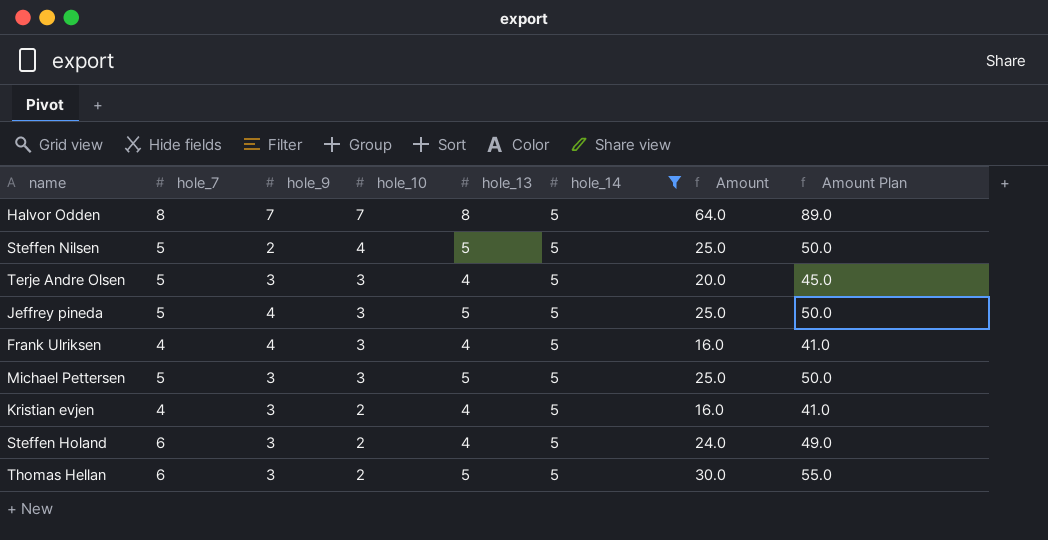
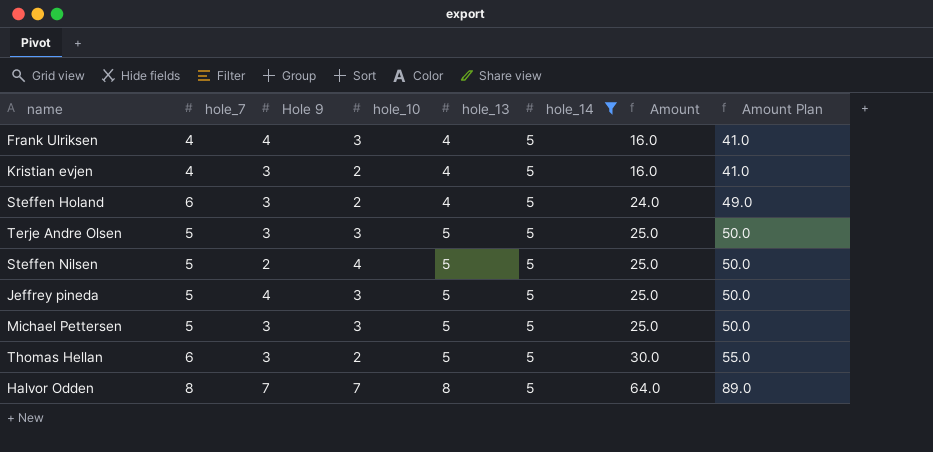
row order: hole_10 descending -> hole_13 ascending
column name: hole_9 -> Hole 9
Terje Andre Olsen | hole_13: 4 -> 5
Terje Andre Olsen | Amount: 20.0 -> 25.0
Terje Andre Olsen | Amount Plan: 45.0 -> 50.0

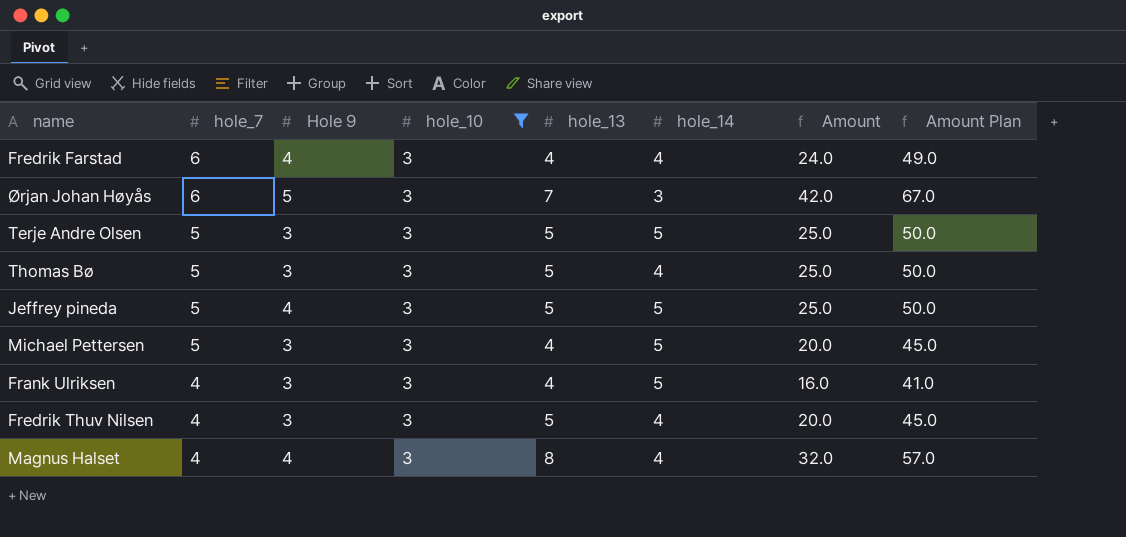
filter: hole_14 = 5 -> hole_10 = 3
row order: hole_13 ascending -> hole_7 descending
Michael Pettersen | hole_13: 5 -> 4
Michael Pettersen | Amount: 25.0 -> 20.0
Michael Pettersen | Amount Plan: 50.0 -> 45.0
Frank Ulriksen | Hole 9: 4 -> 3

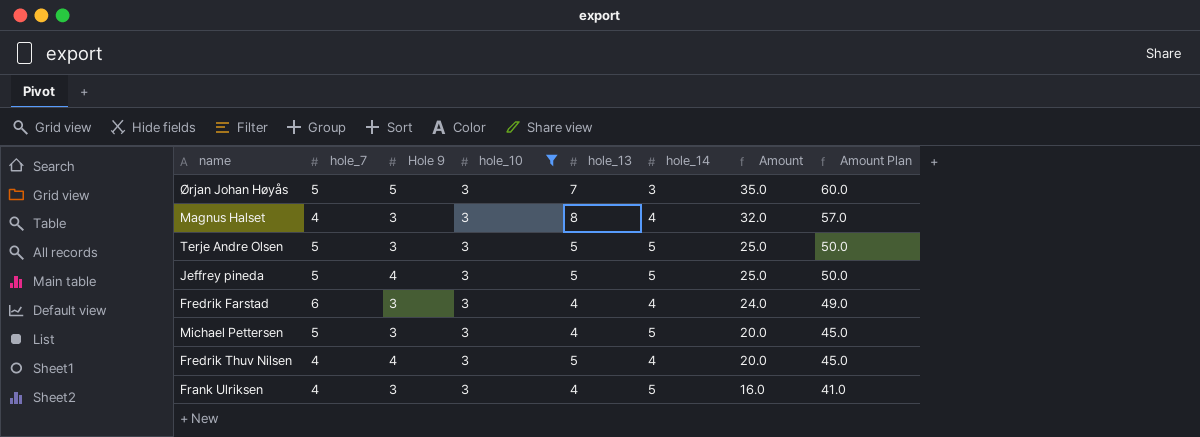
row order: hole_7 descending -> Amount descending
row Thomas Bø: 5 | 3 | 3 | 5 | 4 | 25.0 | 50.0 -> none
Ørjan Johan Høyås | hole_7: 6 -> 5
Ørjan Johan Høyås | Amount: 42.0 -> 35.0
Ørjan Johan Høyås | Amount Plan: 67.0 -> 60.0
Magnus Halset | Hole 9: 4 -> 3
Fredrik Farstad | Hole 9: 4 -> 3
Fredrik Thuv Nilsen | Hole 9: 3 -> 4

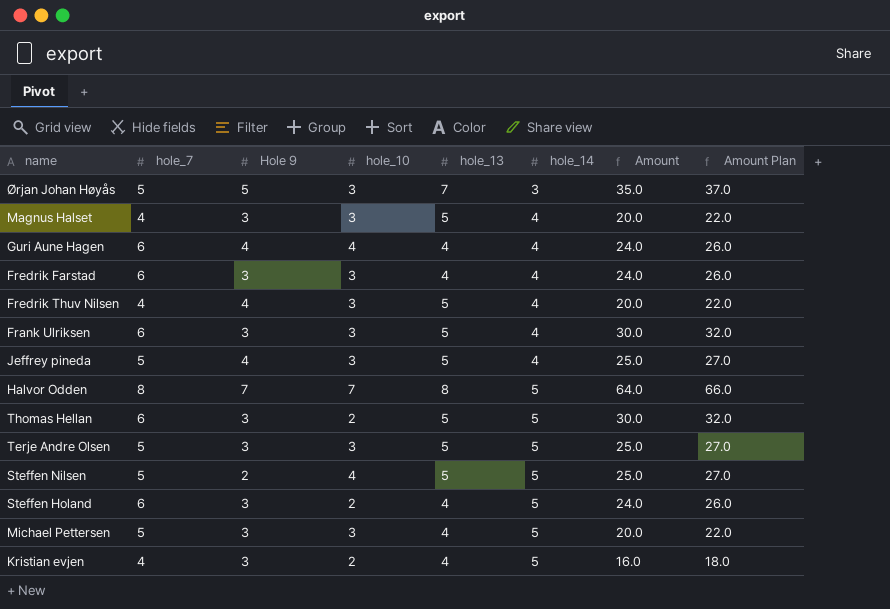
filter: hole_10 = 3 -> none
row order: Amount descending -> hole_14 ascending
column Amount Plan | formula: [Amount] + 25 -> [Amount] + 2
Magnus Halset | hole_13: 8 -> 5
Magnus Halset | Amount: 32.0 -> 20.0
Frank Ulriksen | hole_7: 4 -> 6
Frank Ulriksen | hole_13: 4 -> 5
Frank Ulriksen | hole_14: 5 -> 4
Frank Ulriksen | Amount: 16.0 -> 30.0
Jeffrey pineda | hole_14: 5 -> 4

